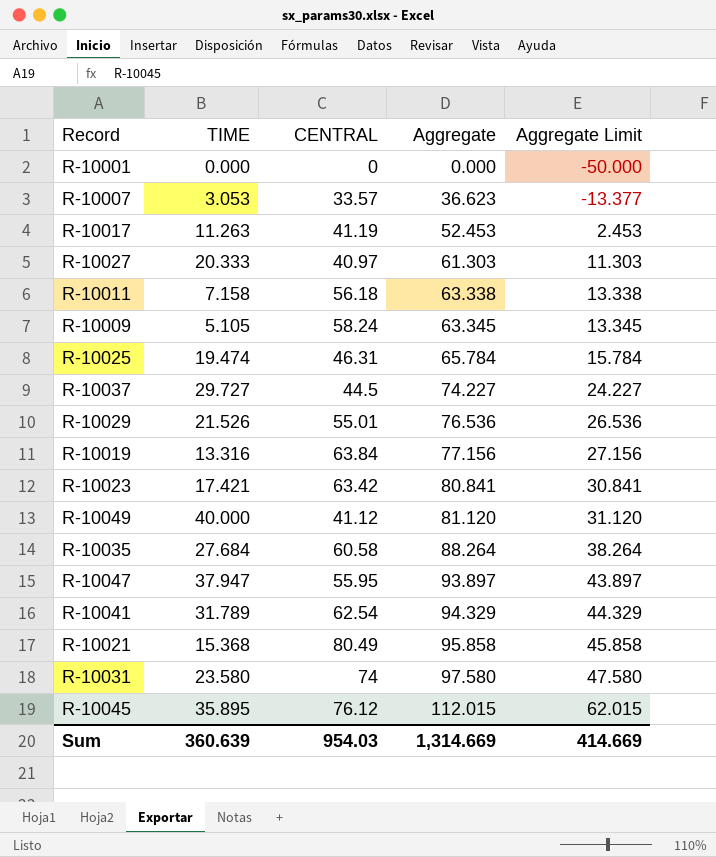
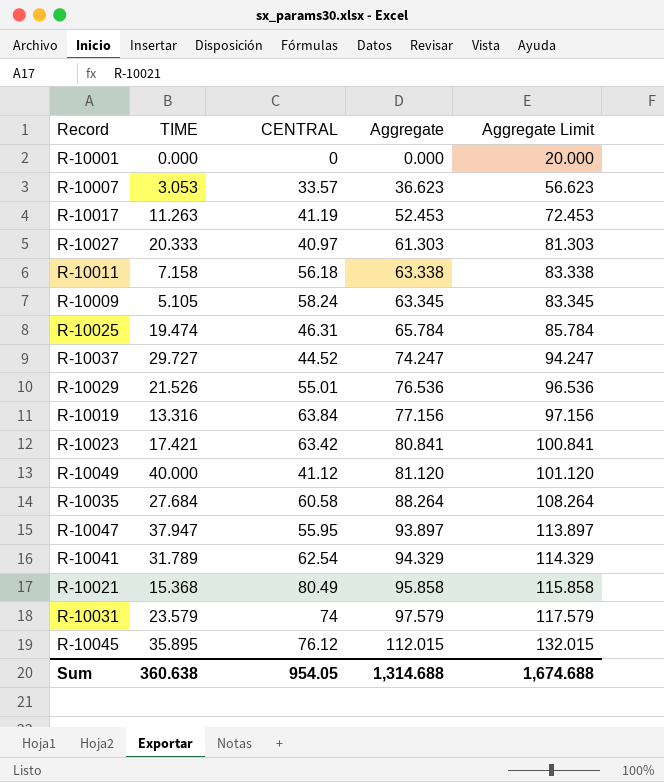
column Aggregate Limit | formula: [Aggregate] - 50 -> [Aggregate] + 20
R-10037 | CENTRAL: 44.5 -> 44.52
R-10037 | Aggregate: 74.227 -> 74.247
R-10031 | TIME: 23.580 -> 23.579
R-10031 | Aggregate: 97.580 -> 97.579
Sum | TIME: 360.639 -> 360.638
Sum | CENTRAL: 954.03 -> 954.05
Sum | Aggregate: 1,314.669 -> 1,314.688
Sum | Aggregate Limit: 414.669 -> 1,674.688

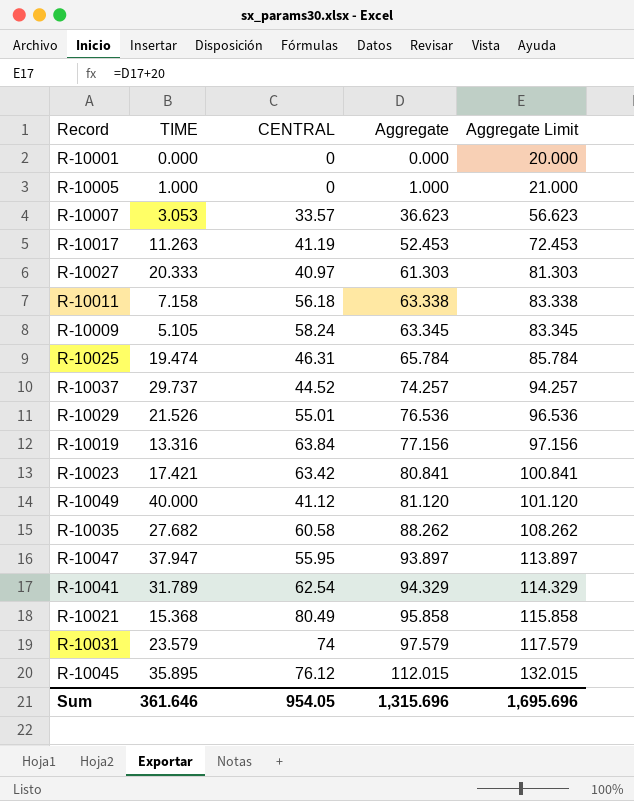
row R-10005: none -> 1.000 | 0 | 1.000 | 21.000
R-10037 | TIME: 29.727 -> 29.737
R-10037 | Aggregate: 74.247 -> 74.257
R-10037 | Aggregate Limit: 94.247 -> 94.257
R-10035 | TIME: 27.684 -> 27.682
R-10035 | Aggregate: 88.264 -> 88.262
R-10035 | Aggregate Limit: 108.264 -> 108.262
Sum | TIME: 360.638 -> 361.646
Sum | Aggregate: 1,314.688 -> 1,315.696
Sum | Aggregate Limit: 1,674.688 -> 1,695.696

